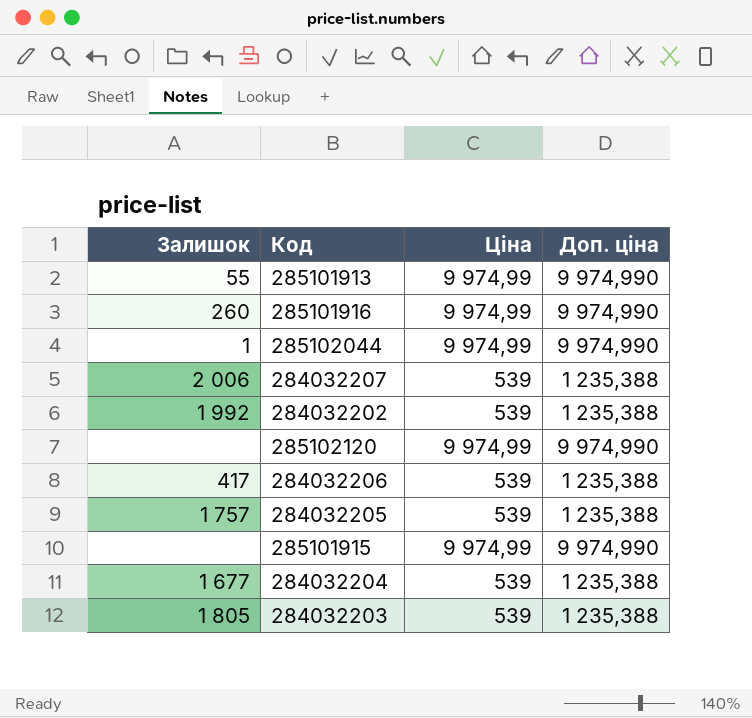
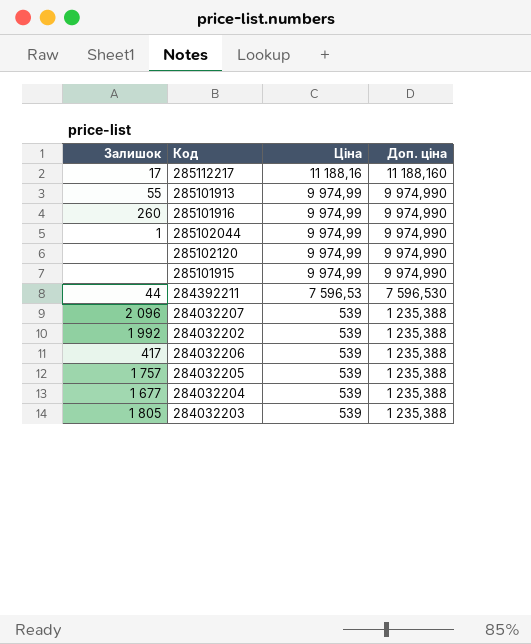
row order: none -> Ціна descending
row 285112217: none -> 17 | 11 188,16 | 11 188,160
row 284392211: none -> 44 | 7 596,53 | 7 596,530
284032207 | Залишок: 2 006 -> 2 096

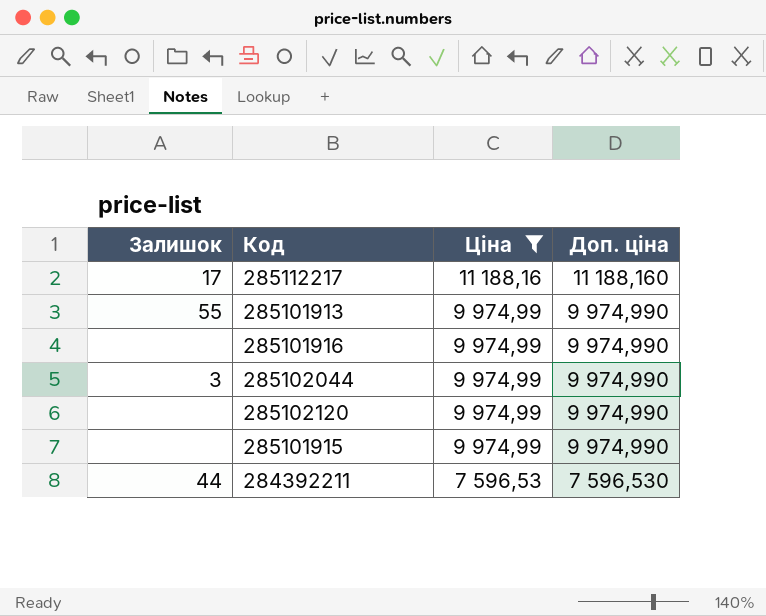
filter: none -> Ціна != 539
285101916 | Залишок: 260 -> none
285102044 | Залишок: 1 -> 3

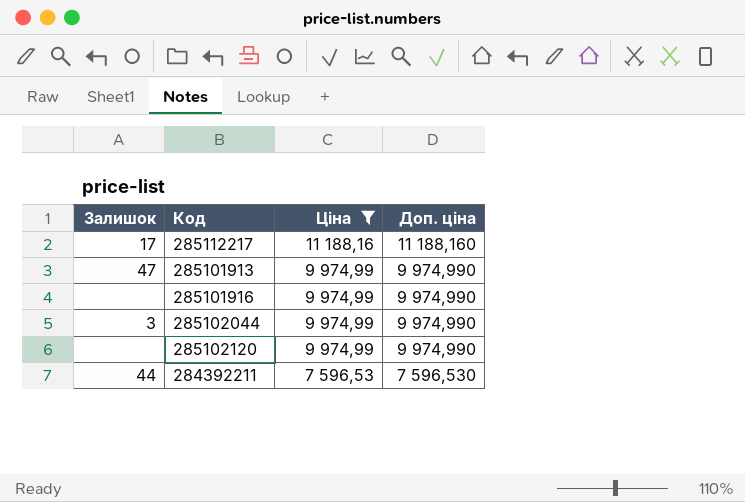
row 285101915: none | 9 974,99 | 9 974,990 -> none
285101913 | Залишок: 55 -> 47

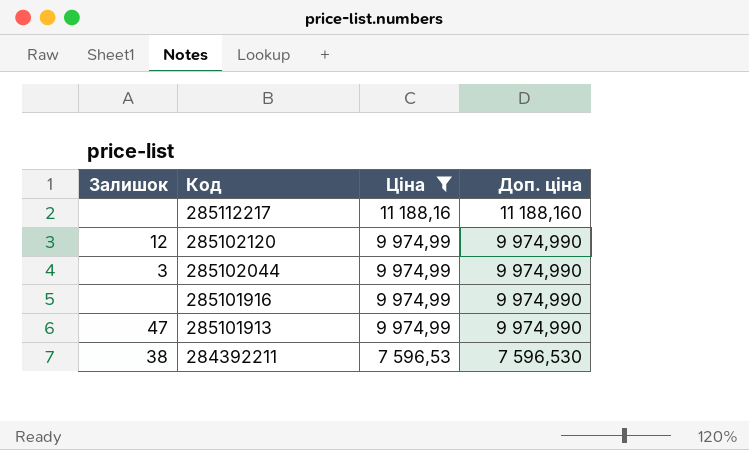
row order: Ціна descending -> Код descending
285112217 | Залишок: 17 -> none
285102120 | Залишок: none -> 12
284392211 | Залишок: 44 -> 38

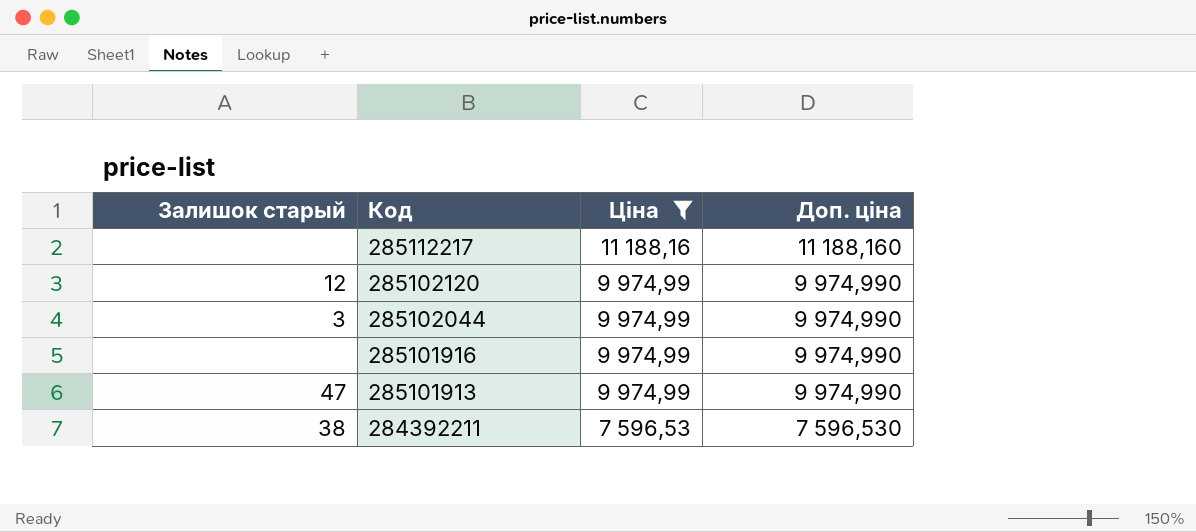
column name: Залишок -> Залишок старый

